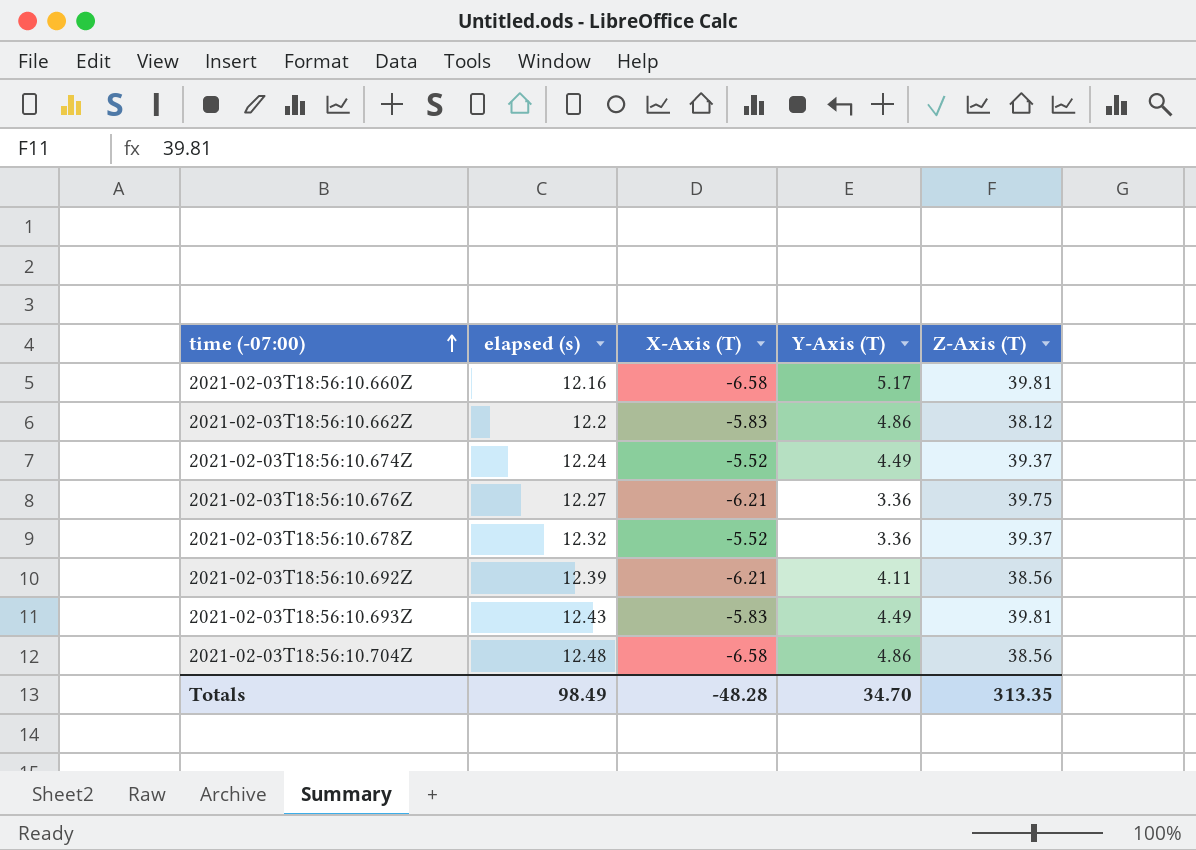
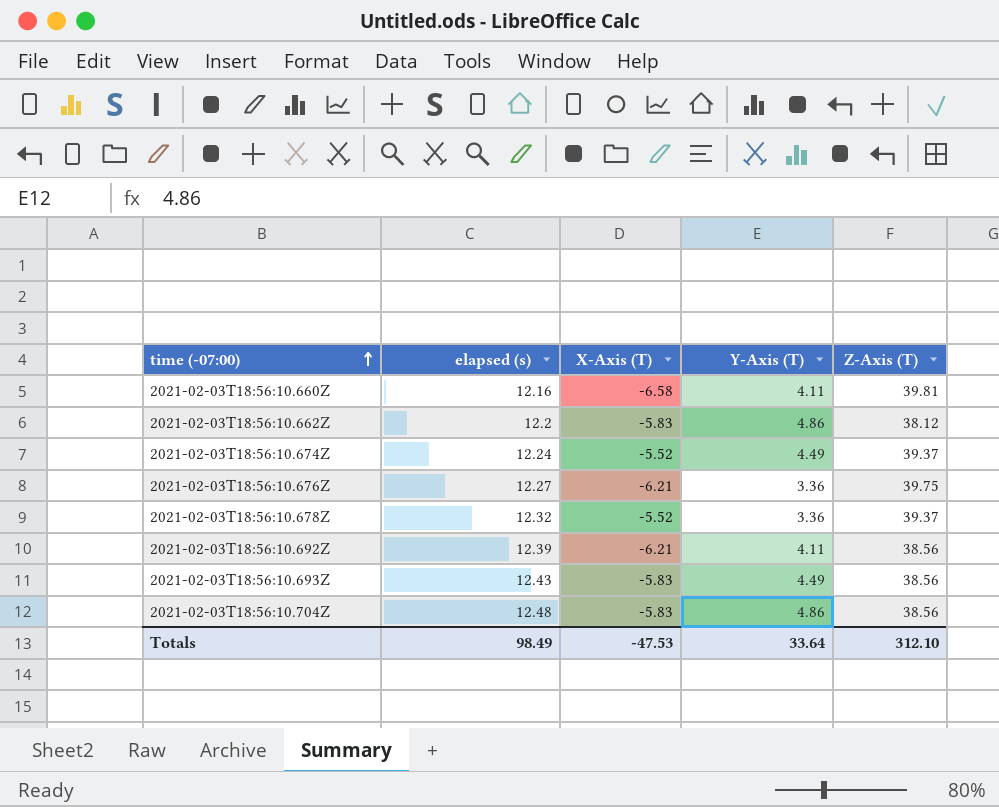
2021-02-03T18:56:10.660Z | Y-Axis (T): 5.17 -> 4.11
2021-02-03T18:56:10.693Z | Z-Axis (T): 39.81 -> 38.56
2021-02-03T18:56:10.704Z | X-Axis (T): -6.58 -> -5.83
Totals | X-Axis (T): -48.28 -> -47.53
Totals | Y-Axis (T): 34.70 -> 33.64
Totals | Z-Axis (T): 313.35 -> 312.10

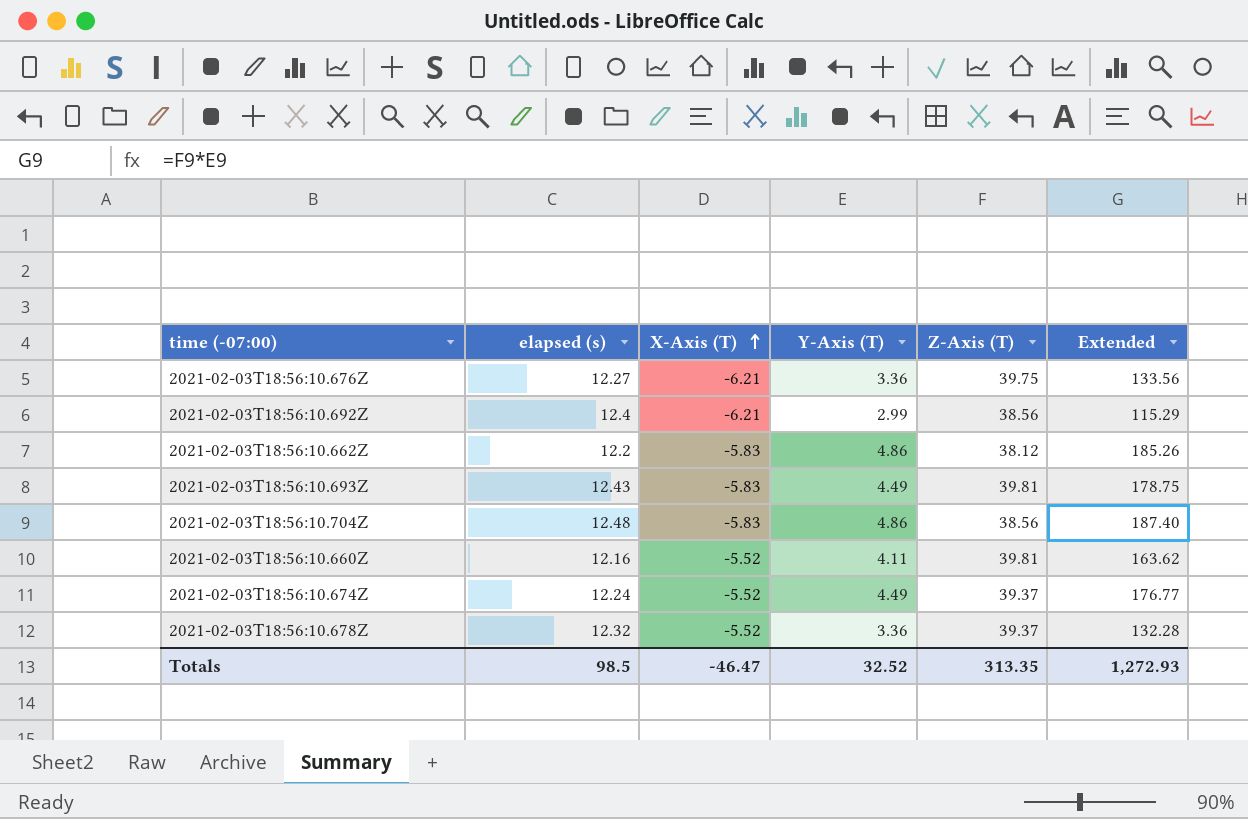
row order: time (-07:00) ascending -> X-Axis (T) ascending
column Extended | formula: none -> [Y-Axis (T)] * [Z-Axis (T)]
2021-02-03T18:56:10.692Z | elapsed (s): 12.39 -> 12.4
2021-02-03T18:56:10.692Z | Y-Axis (T): 4.11 -> 2.99
2021-02-03T18:56:10.693Z | Z-Axis (T): 38.56 -> 39.81
2021-02-03T18:56:10.660Z | X-Axis (T): -6.58 -> -5.52
Totals | elapsed (s): 98.49 -> 98.5
Totals | X-Axis (T): -47.53 -> -46.47
Totals | Y-Axis (T): 33.64 -> 32.52
Totals | Z-Axis (T): 312.10 -> 313.35

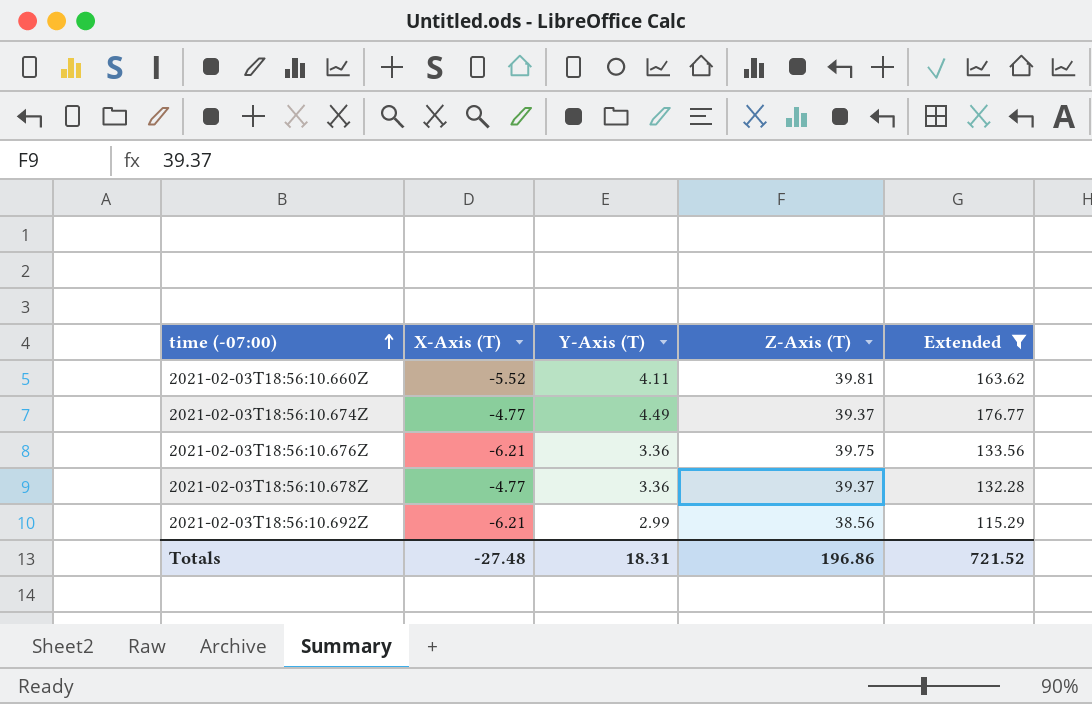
filter: none -> Extended <= 176.77
row order: X-Axis (T) ascending -> time (-07:00) ascending
column elapsed (s) | position: 2 -> none
2021-02-03T18:56:10.674Z | X-Axis (T): -5.52 -> -4.77
2021-02-03T18:56:10.678Z | X-Axis (T): -5.52 -> -4.77
Totals | X-Axis (T): -46.47 -> -27.48
Totals | Y-Axis (T): 32.52 -> 18.31
Totals | Z-Axis (T): 313.35 -> 196.86
Totals | Extended: 1,272.93 -> 721.52

